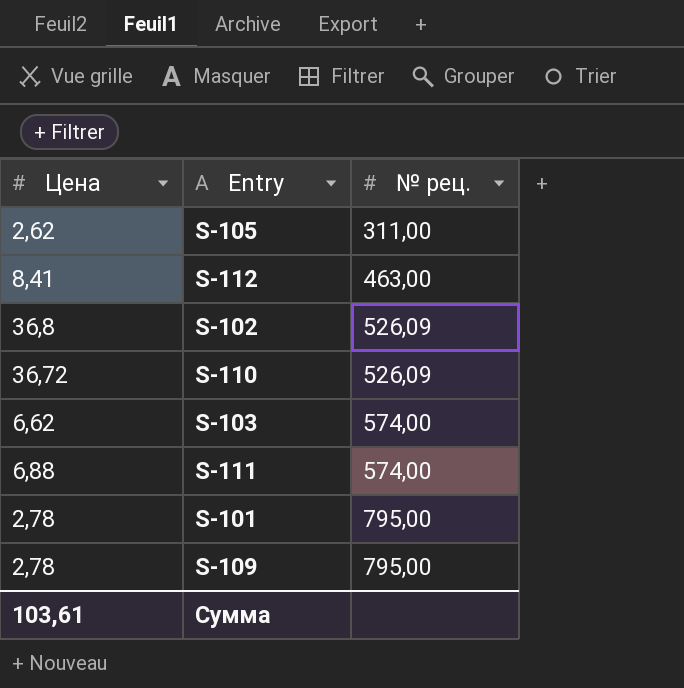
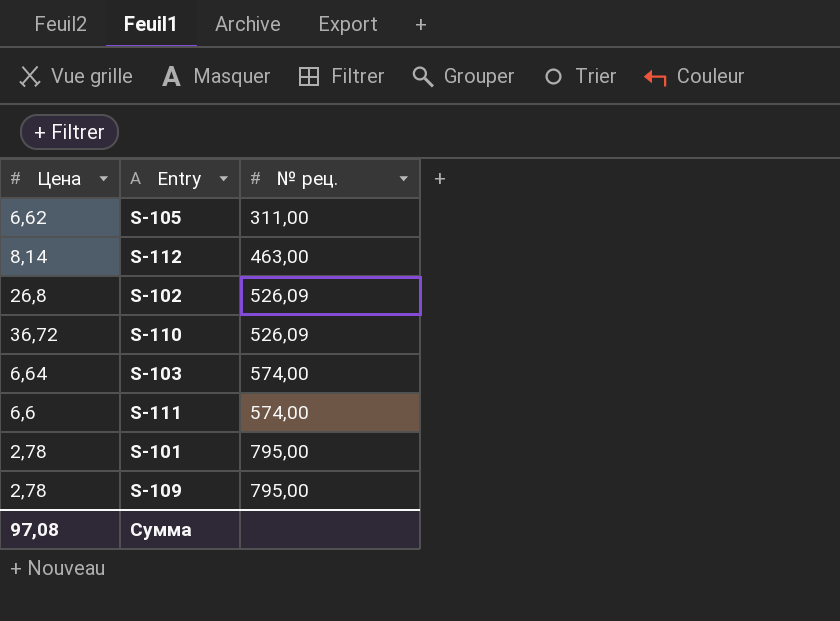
S-105 | Цена: 2,62 -> 6,62
S-112 | Цена: 8,41 -> 8,14
S-102 | Цена: 36,8 -> 26,8
S-103 | Цена: 6,62 -> 6,64
S-111 | Цена: 6,88 -> 6,6
Сумма | Цена: 103,61 -> 97,08

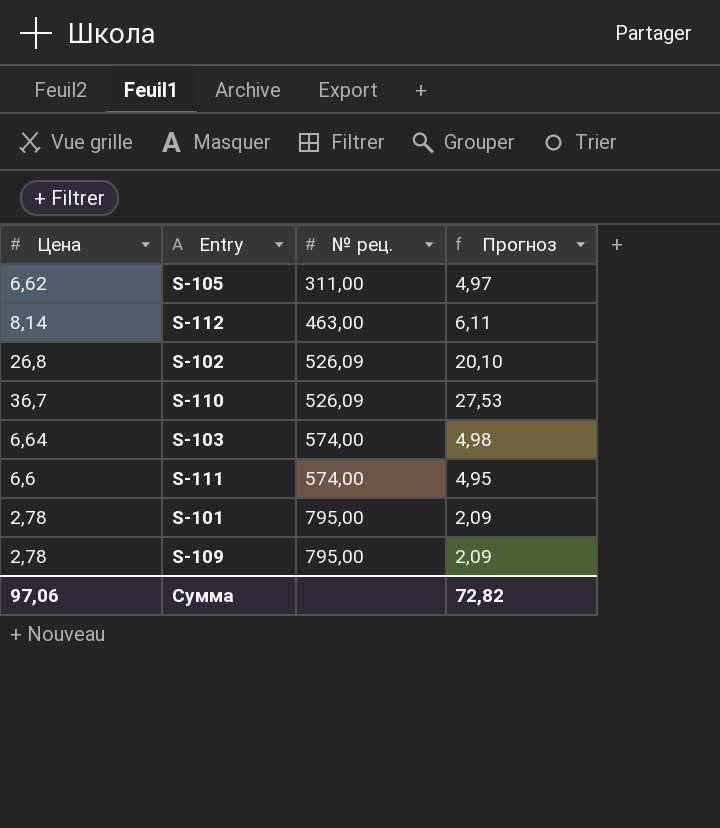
column Прогноз | formula: none -> [Цена] * 0,75
S-110 | Цена: 36,72 -> 36,7
Сумма | Цена: 97,08 -> 97,06

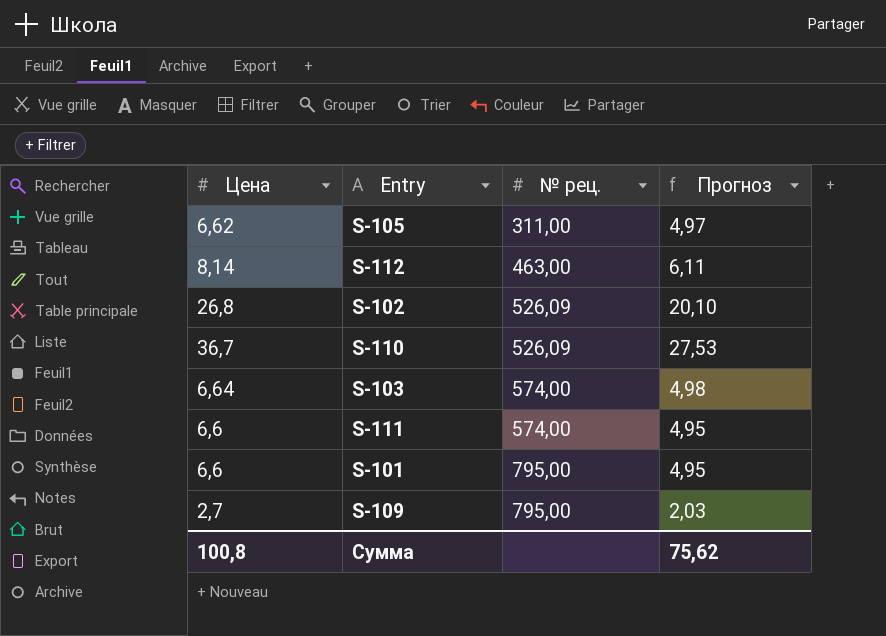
S-101 | Цена: 2,78 -> 6,6
S-101 | Прогноз: 2,09 -> 4,95
S-109 | Цена: 2,78 -> 2,7
S-109 | Прогноз: 2,09 -> 2,03
Сумма | Цена: 97,06 -> 100,8
Сумма | Прогноз: 72,82 -> 75,62

